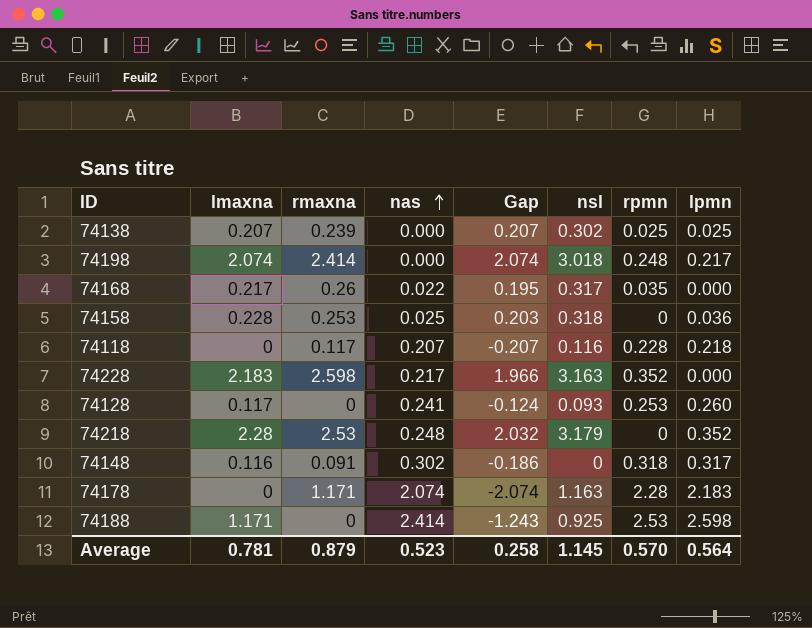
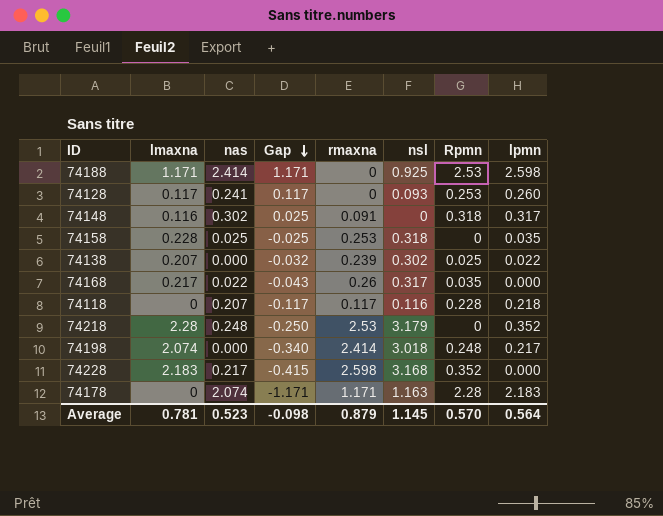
row order: nas ascending -> Gap descending
column Gap | formula: [lmaxna] - [nas] -> [lmaxna] - [rmaxna]
column rmaxna | position: 3 -> 5
column name: rpmn -> Rpmn
74158 | lpmn: 0.036 -> 0.035
74138 | lpmn: 0.025 -> 0.022
74228 | nsl: 3.163 -> 3.168
Average | Gap: 0.258 -> -0.098

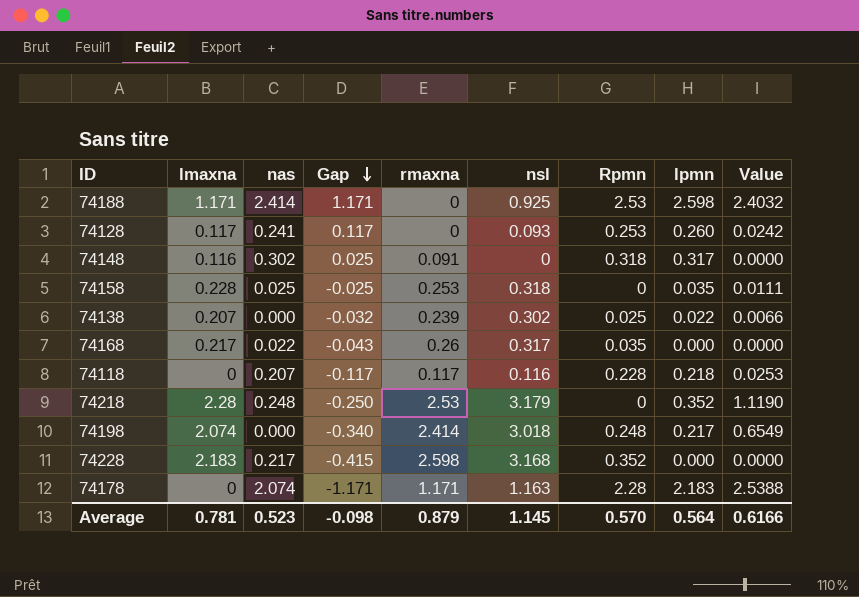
column Value | formula: none -> [nsl] * [lpmn]

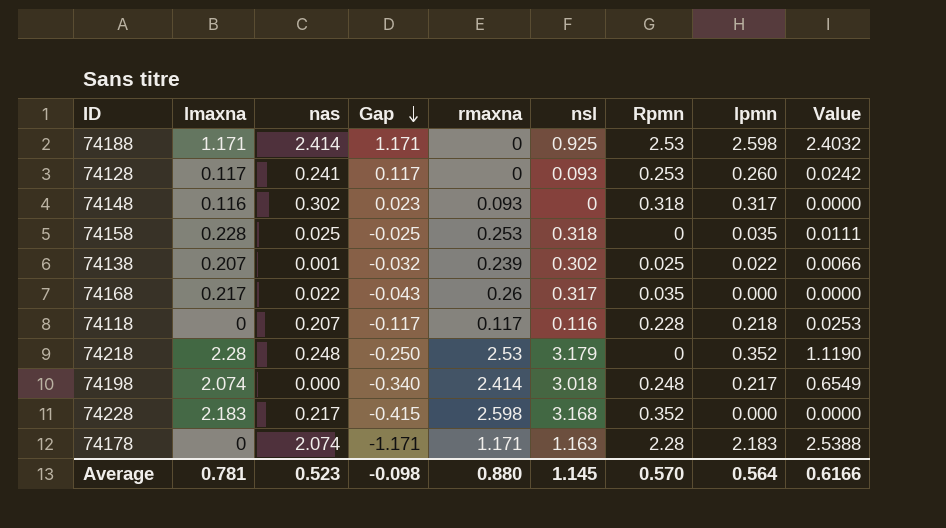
74148 | Gap: 0.025 -> 0.023
74148 | rmaxna: 0.091 -> 0.093
74138 | nas: 0.000 -> 0.001
Average | rmaxna: 0.879 -> 0.880

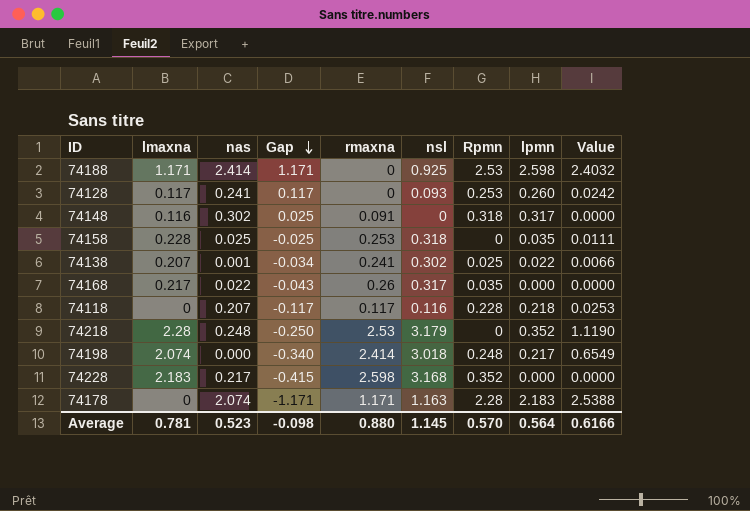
74148 | Gap: 0.023 -> 0.025
74148 | rmaxna: 0.093 -> 0.091
74138 | Gap: -0.032 -> -0.034
74138 | rmaxna: 0.239 -> 0.241

